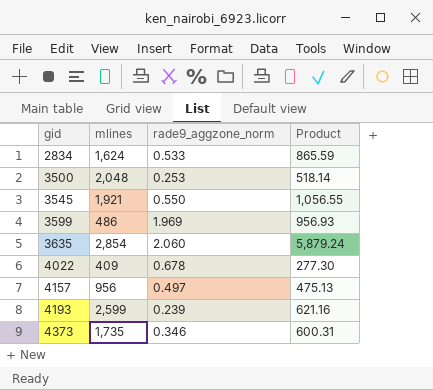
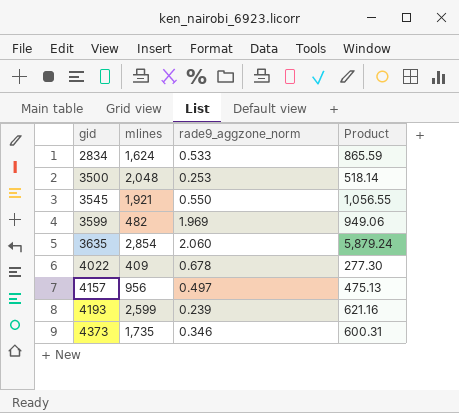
3599 | mlines: 486 -> 482
3599 | Product: 956.93 -> 949.06

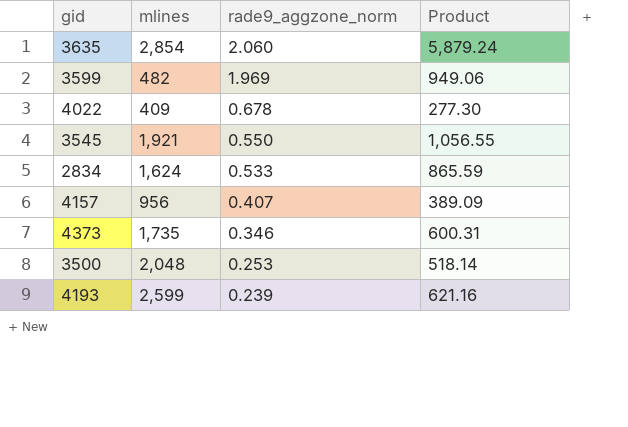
row order: gid ascending -> rade9_aggzone_norm descending
4157 | rade9_aggzone_norm: 0.497 -> 0.407
4157 | Product: 475.13 -> 389.09

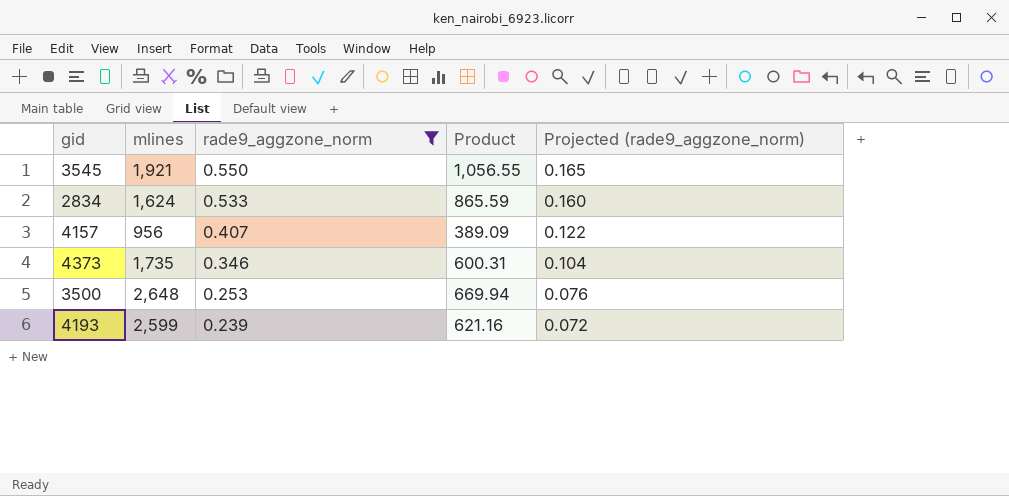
filter: none -> rade9_aggzone_norm <= 0.550
column Projected (rade9_aggzone_norm) | formula: none -> [rade9_aggzone_norm] * 0.3
3500 | mlines: 2,048 -> 2,648
3500 | Product: 518.14 -> 669.94

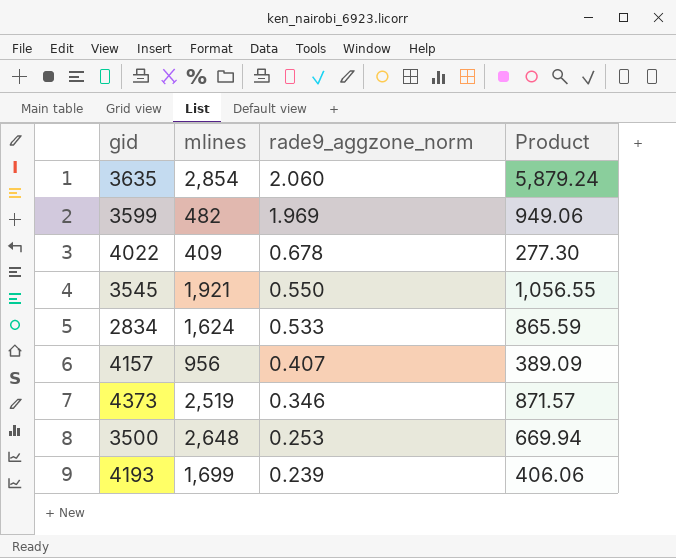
filter: rade9_aggzone_norm <= 0.550 -> none
column Projected (rade9_aggzone_norm) | formula: [rade9_aggzone_norm] * 0.3 -> none
4373 | mlines: 1,735 -> 2,519
4373 | Product: 600.31 -> 871.57
4193 | mlines: 2,599 -> 1,699
4193 | Product: 621.16 -> 406.06

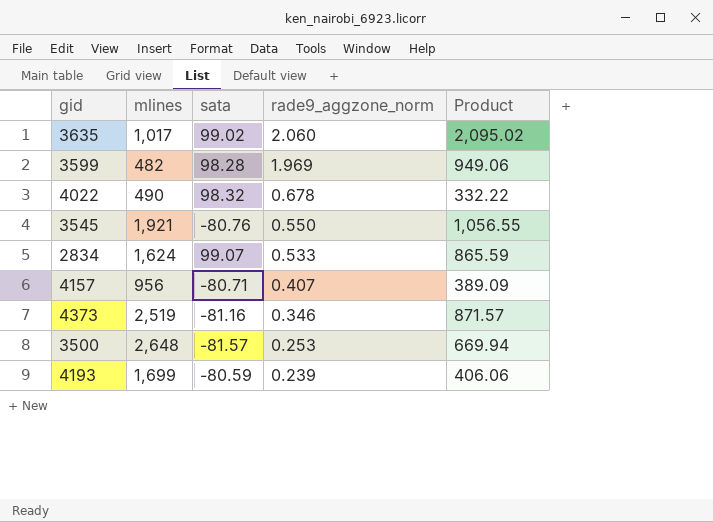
column sata | position: none -> 3
3635 | mlines: 2,854 -> 1,017
3635 | Product: 5,879.24 -> 2,095.02
4022 | mlines: 409 -> 490
4022 | Product: 277.30 -> 332.22

